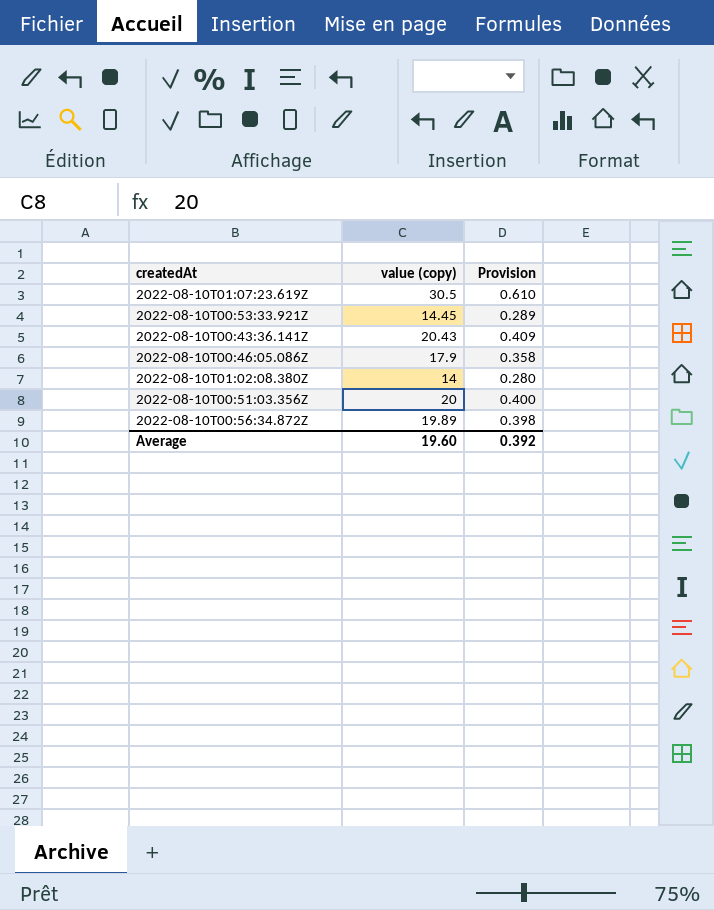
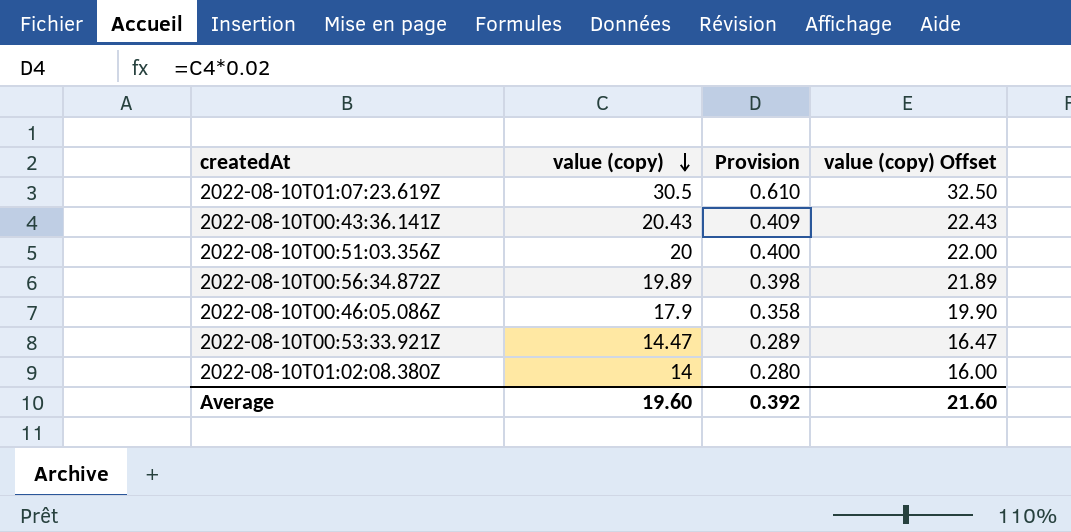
row order: none -> value (copy) descending
column value (copy) Offset | formula: none -> [value (copy)] + 2
2022-08-10T00:53:33.921Z | value (copy): 14.45 -> 14.47

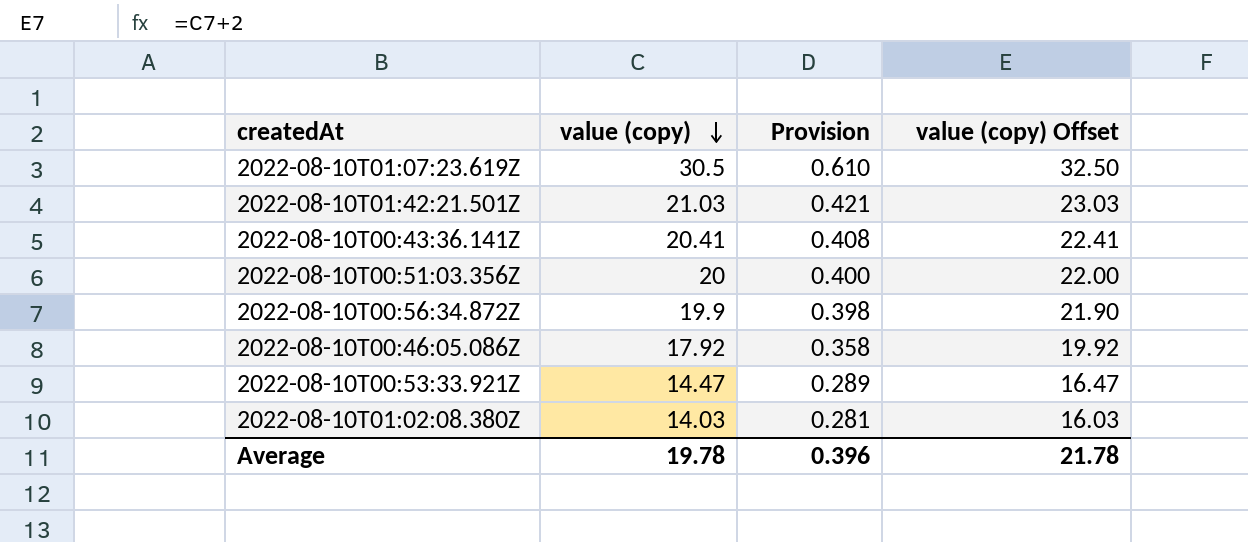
row 2022-08-10T01:42:21.501Z: none -> 21.03 | 0.421 | 23.03
2022-08-10T00:43:36.141Z | value (copy): 20.43 -> 20.41
2022-08-10T00:43:36.141Z | Provision: 0.409 -> 0.408
2022-08-10T00:43:36.141Z | value (copy) Offset: 22.43 -> 22.41
2022-08-10T00:56:34.872Z | value (copy): 19.89 -> 19.9
2022-08-10T00:56:34.872Z | value (copy) Offset: 21.89 -> 21.90
2022-08-10T00:46:05.086Z | value (copy): 17.9 -> 17.92
2022-08-10T00:46:05.086Z | value (copy) Offset: 19.90 -> 19.92
2022-08-10T01:02:08.380Z | value (copy): 14 -> 14.03
2022-08-10T01:02:08.380Z | Provision: 0.280 -> 0.281
2022-08-10T01:02:08.380Z | value (copy) Offset: 16.00 -> 16.03
Average | value (copy): 19.60 -> 19.78
Average | Provision: 0.392 -> 0.396
Average | value (copy) Offset: 21.60 -> 21.78

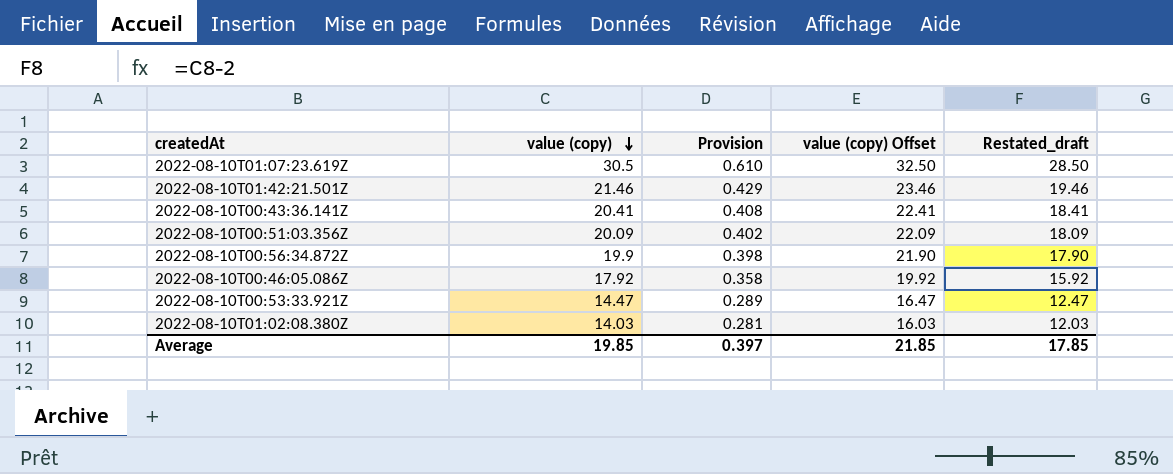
column Restated_draft | formula: none -> [value (copy)] - 2
2022-08-10T01:42:21.501Z | value (copy): 21.03 -> 21.46
2022-08-10T01:42:21.501Z | Provision: 0.421 -> 0.429
2022-08-10T01:42:21.501Z | value (copy) Offset: 23.03 -> 23.46
2022-08-10T00:51:03.356Z | value (copy): 20 -> 20.09
2022-08-10T00:51:03.356Z | Provision: 0.400 -> 0.402
2022-08-10T00:51:03.356Z | value (copy) Offset: 22.00 -> 22.09
Average | value (copy): 19.78 -> 19.85
Average | Provision: 0.396 -> 0.397
Average | value (copy) Offset: 21.78 -> 21.85

